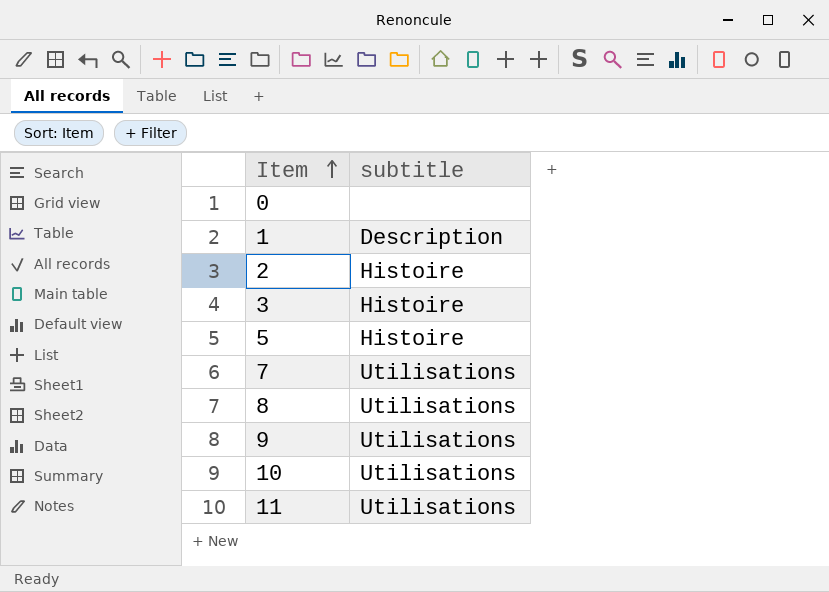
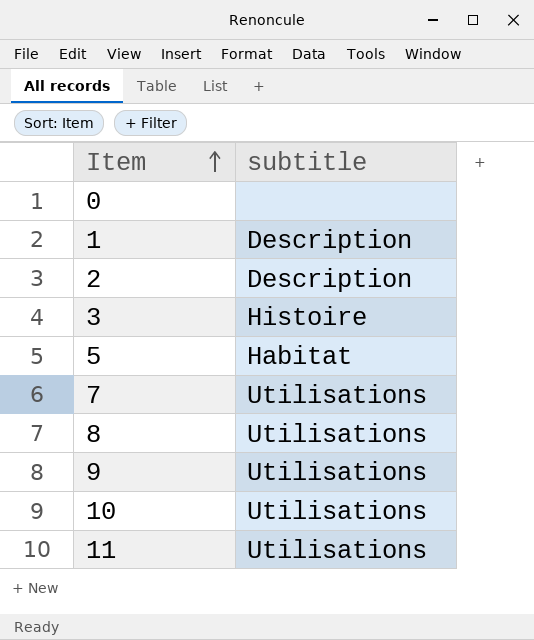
2 | subtitle: Histoire -> Description
5 | subtitle: Histoire -> Habitat

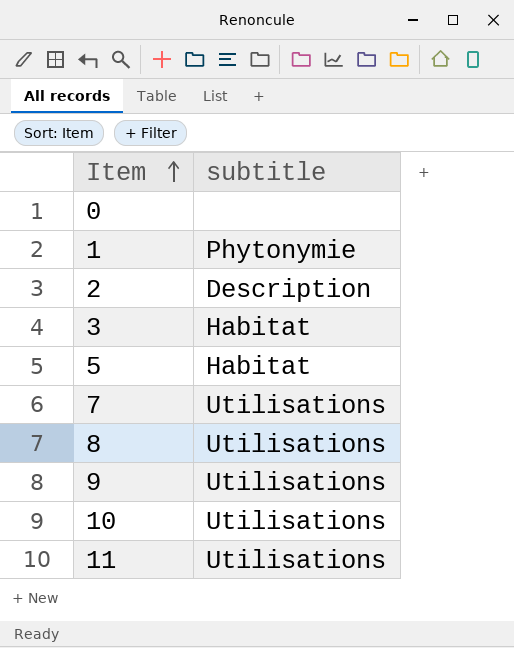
1 | subtitle: Description -> Phytonymie
3 | subtitle: Histoire -> Habitat

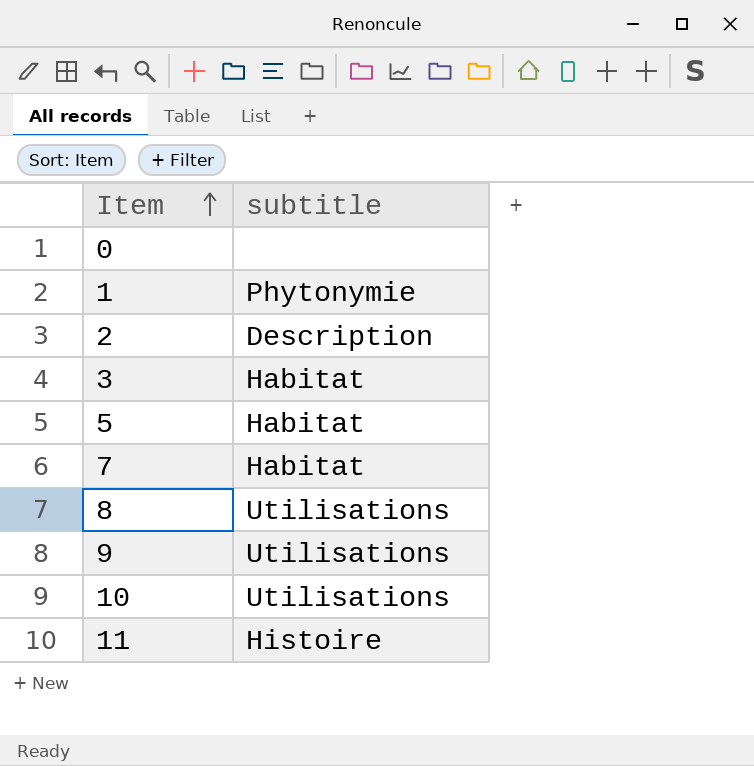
7 | subtitle: Utilisations -> Habitat
11 | subtitle: Utilisations -> Histoire

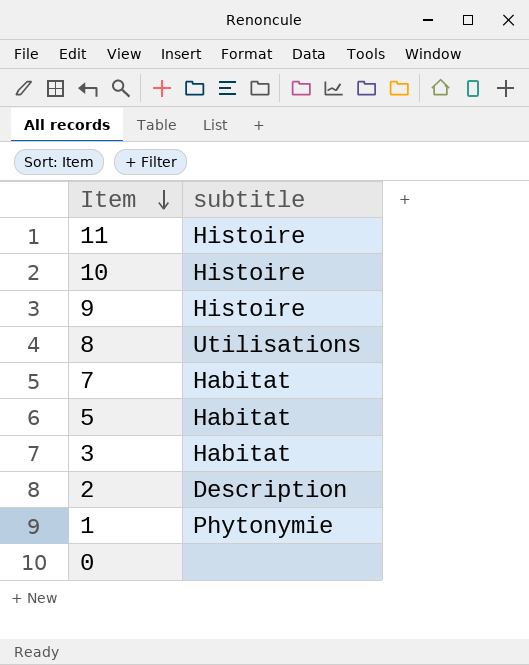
row order: Item ascending -> Item descending
10 | subtitle: Utilisations -> Histoire
9 | subtitle: Utilisations -> Histoire

